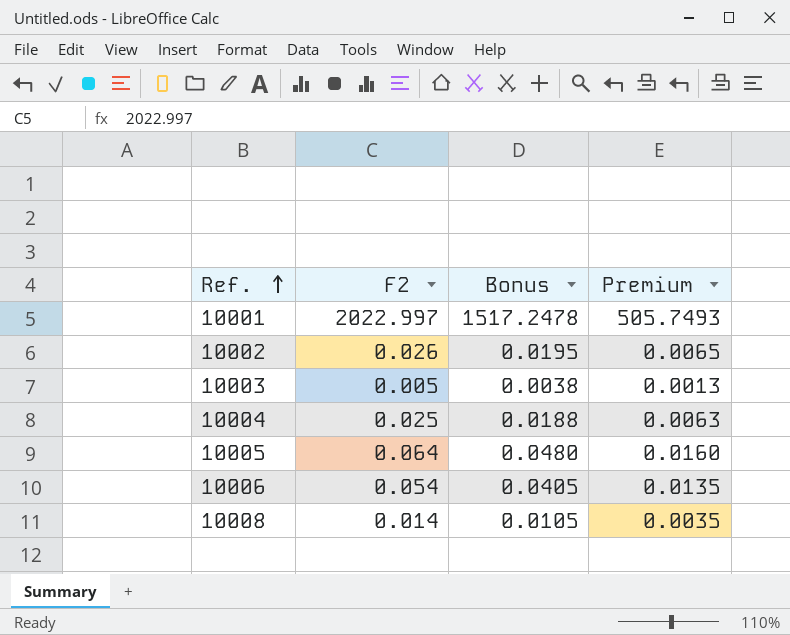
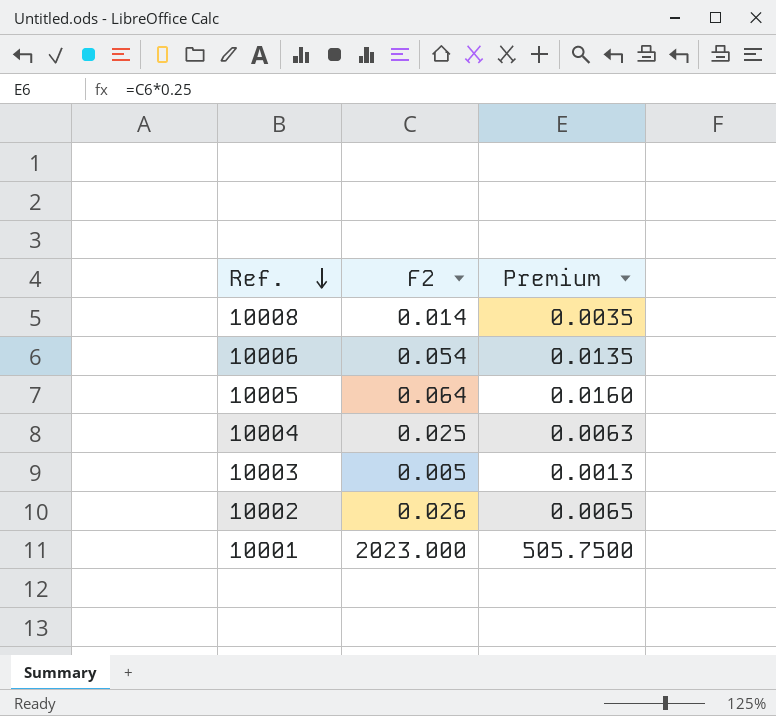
row order: Ref. ascending -> Ref. descending
column Bonus | formula: [F2] * 0.75 -> none
10001 | F2: 2022.997 -> 2023.000
10001 | Premium: 505.7493 -> 505.7500

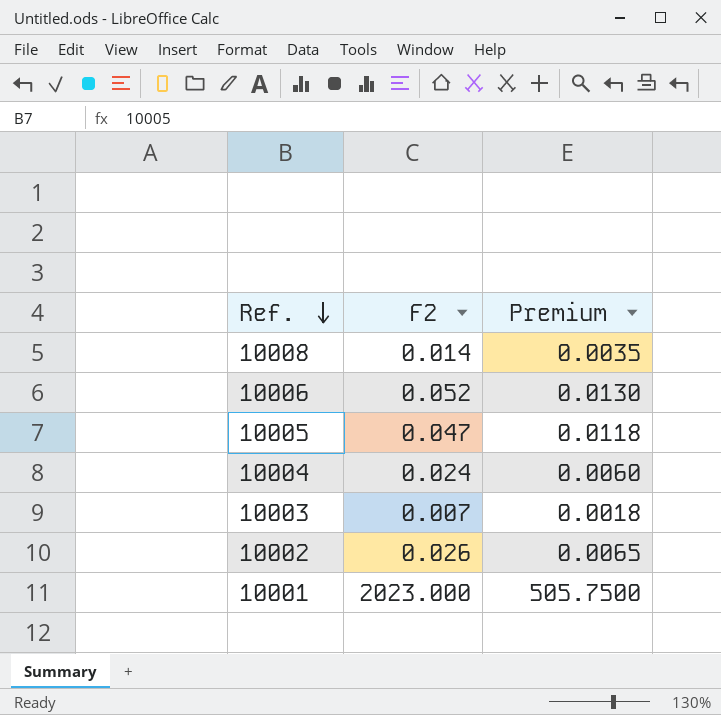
10006 | F2: 0.054 -> 0.052
10006 | Premium: 0.0135 -> 0.0130
10005 | F2: 0.064 -> 0.047
10005 | Premium: 0.0160 -> 0.0118
10004 | F2: 0.025 -> 0.024
10004 | Premium: 0.0063 -> 0.0060
10003 | F2: 0.005 -> 0.007
10003 | Premium: 0.0013 -> 0.0018

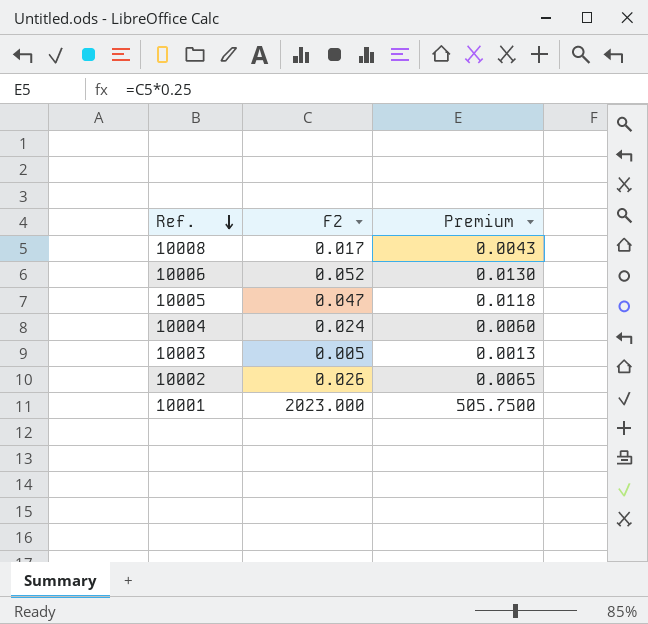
10008 | F2: 0.014 -> 0.017
10008 | Premium: 0.0035 -> 0.0043
10003 | F2: 0.007 -> 0.005
10003 | Premium: 0.0018 -> 0.0013

